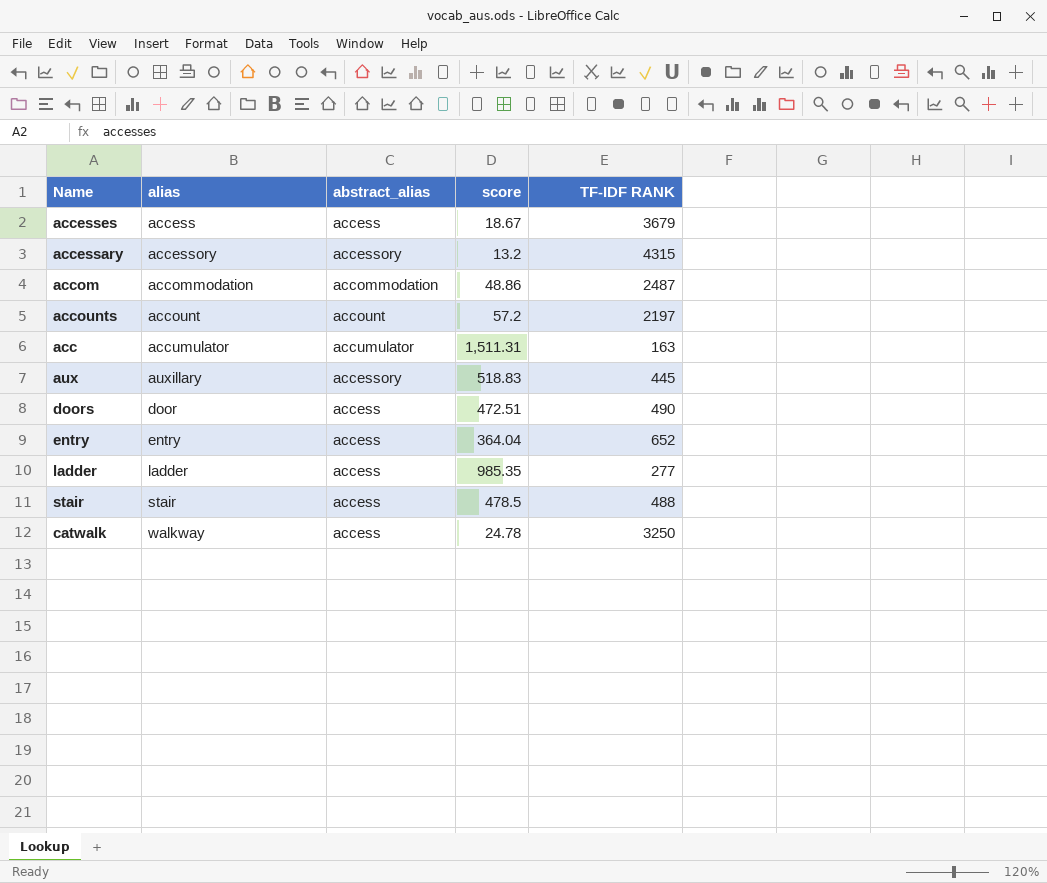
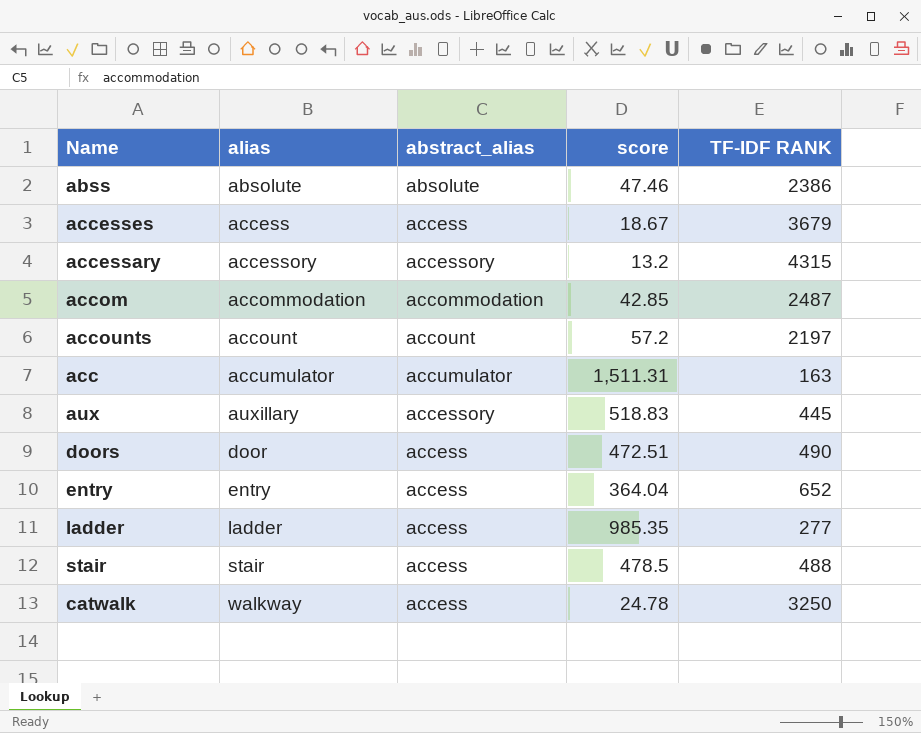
row abss: none -> absolute | absolute | 47.46 | 2386
accom | score: 48.86 -> 42.85

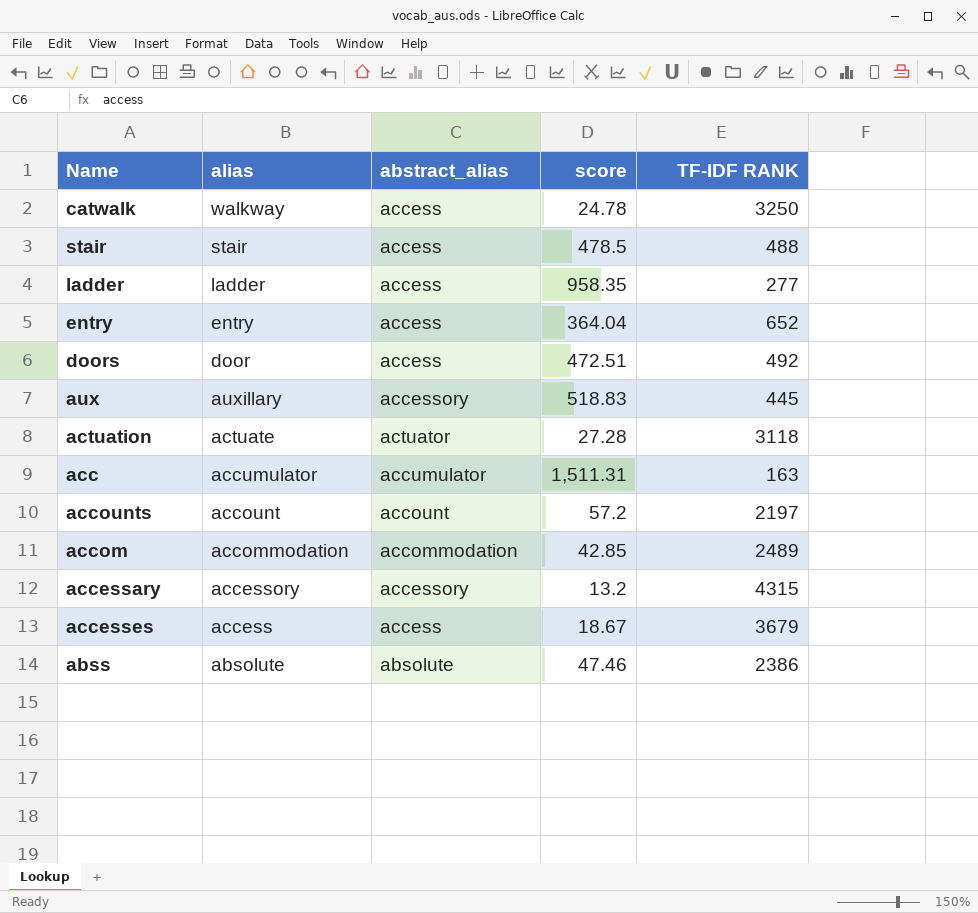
row order: alias ascending -> alias descending
ladder | score: 985.35 -> 958.35
doors | TF-IDF RANK: 490 -> 492
row actuation: none -> actuate | actuator | 27.28 | 3118
accom | TF-IDF RANK: 2487 -> 2489

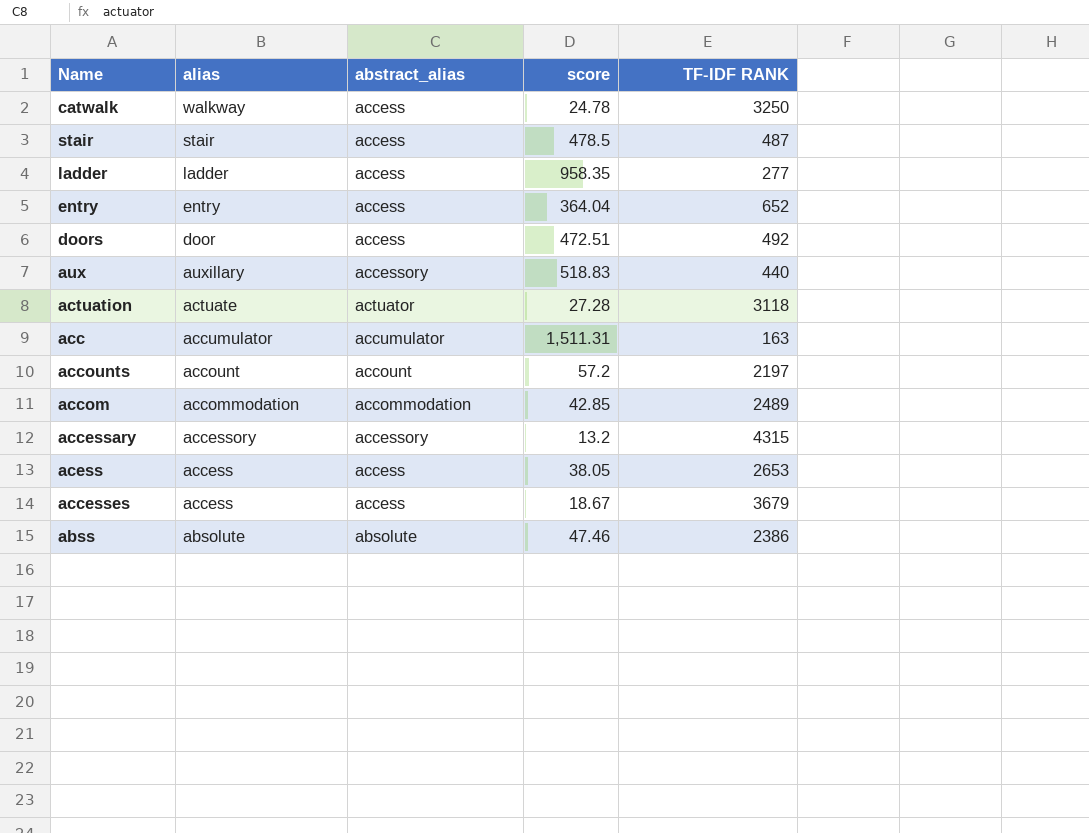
stair | TF-IDF RANK: 488 -> 487
aux | TF-IDF RANK: 445 -> 440
row acess: none -> access | access | 38.05 | 2653

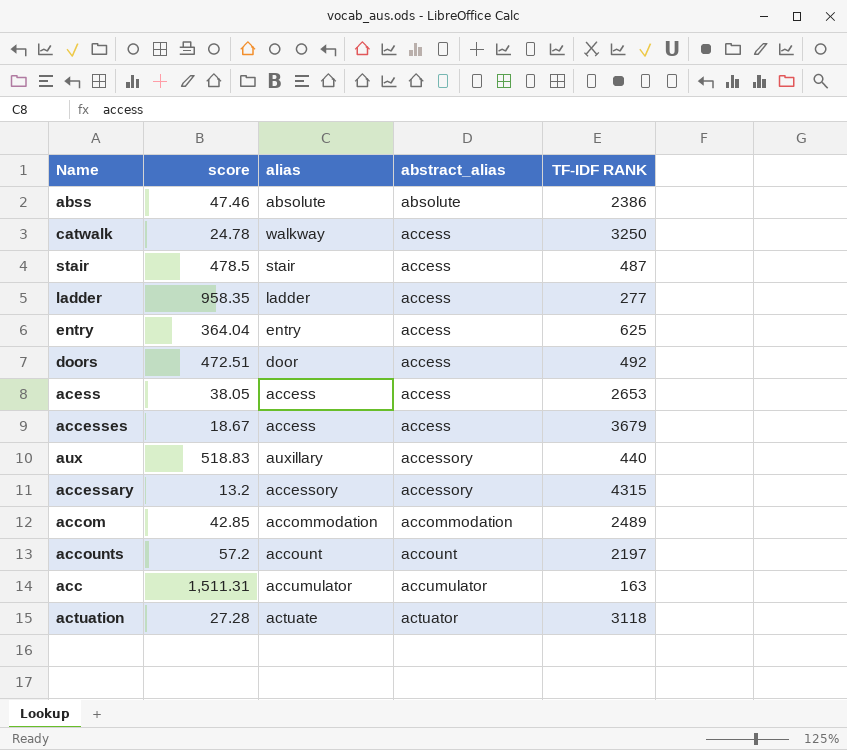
row order: alias descending -> abstract_alias ascending
column score | position: 4 -> 2
entry | TF-IDF RANK: 652 -> 625

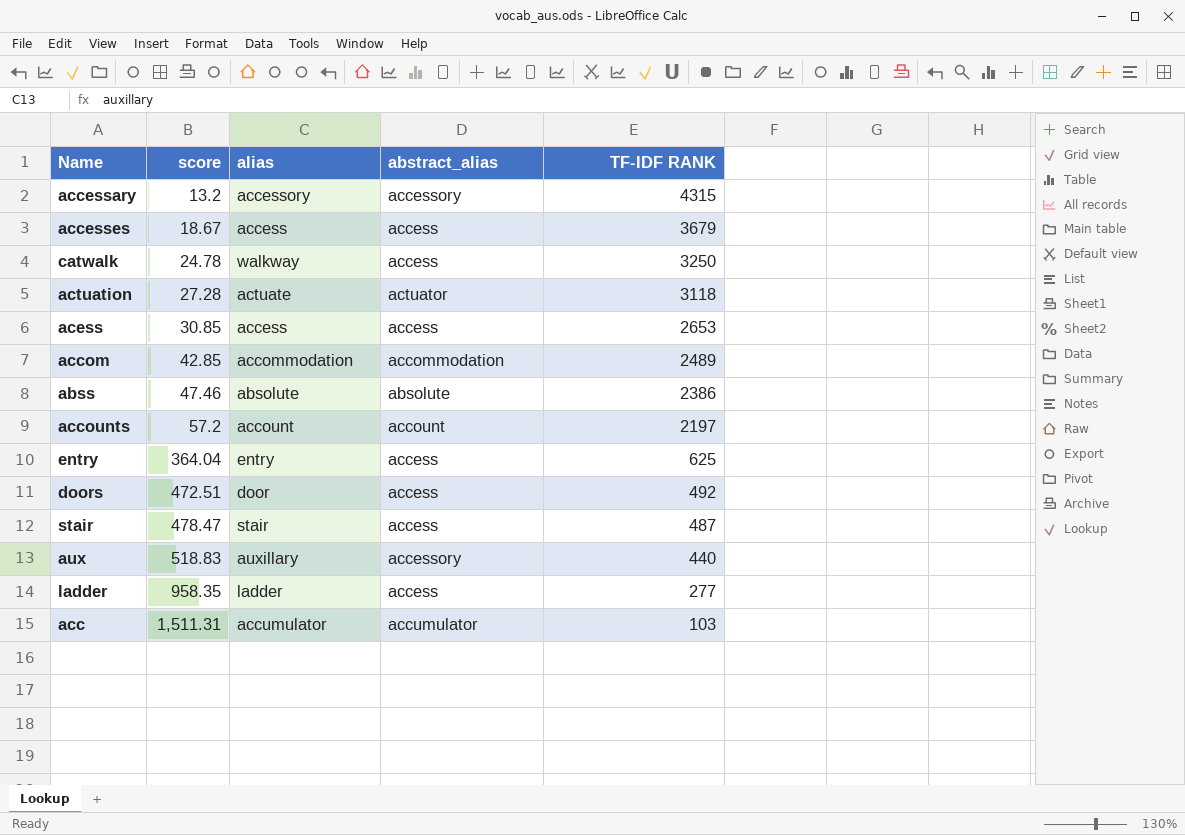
row order: abstract_alias ascending -> score ascending
acess | score: 38.05 -> 30.85
stair | score: 478.5 -> 478.47
acc | TF-IDF RANK: 163 -> 103

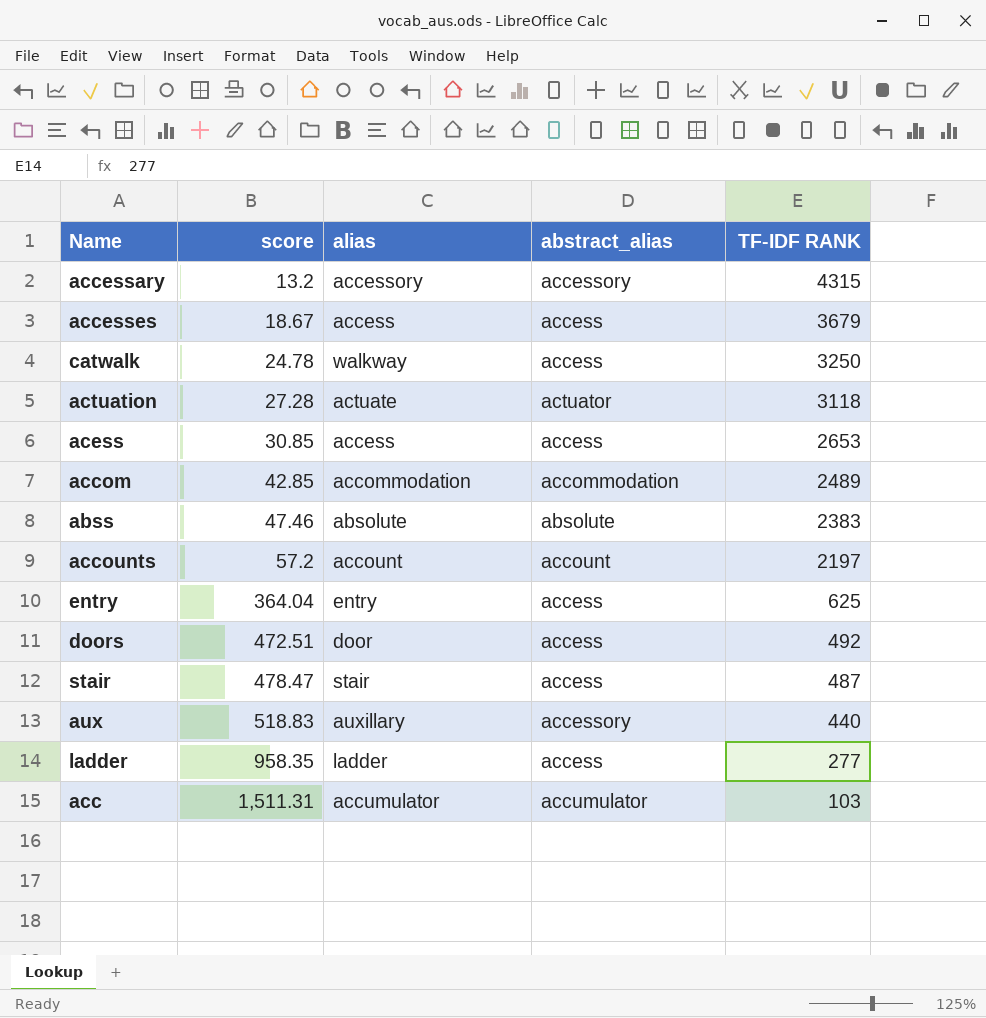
abss | TF-IDF RANK: 2386 -> 2383

